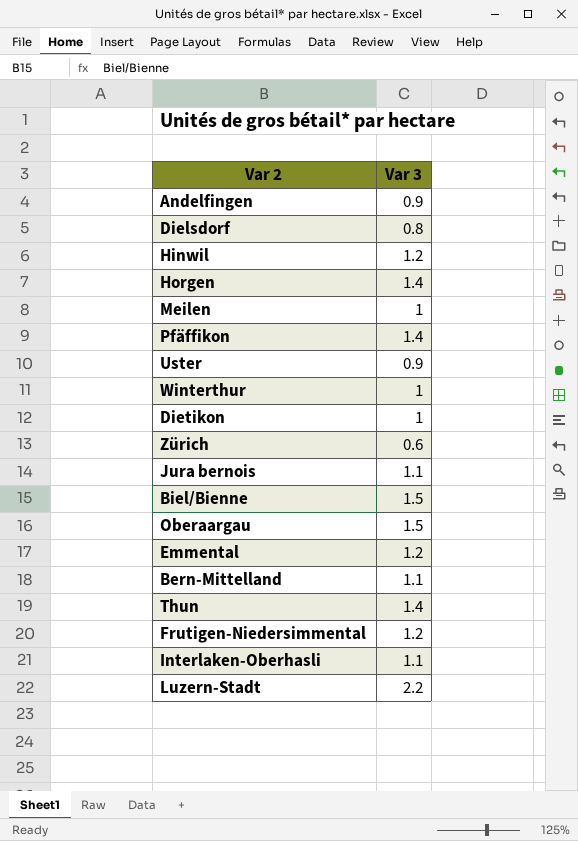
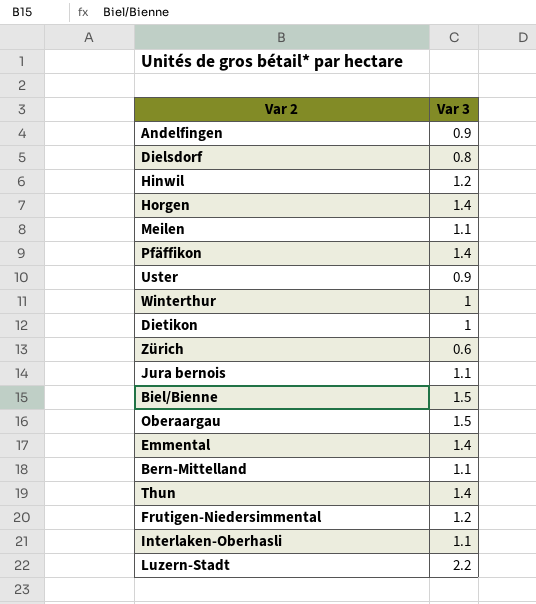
Meilen | Var 3: 1 -> 1.1
Emmental | Var 3: 1.2 -> 1.4

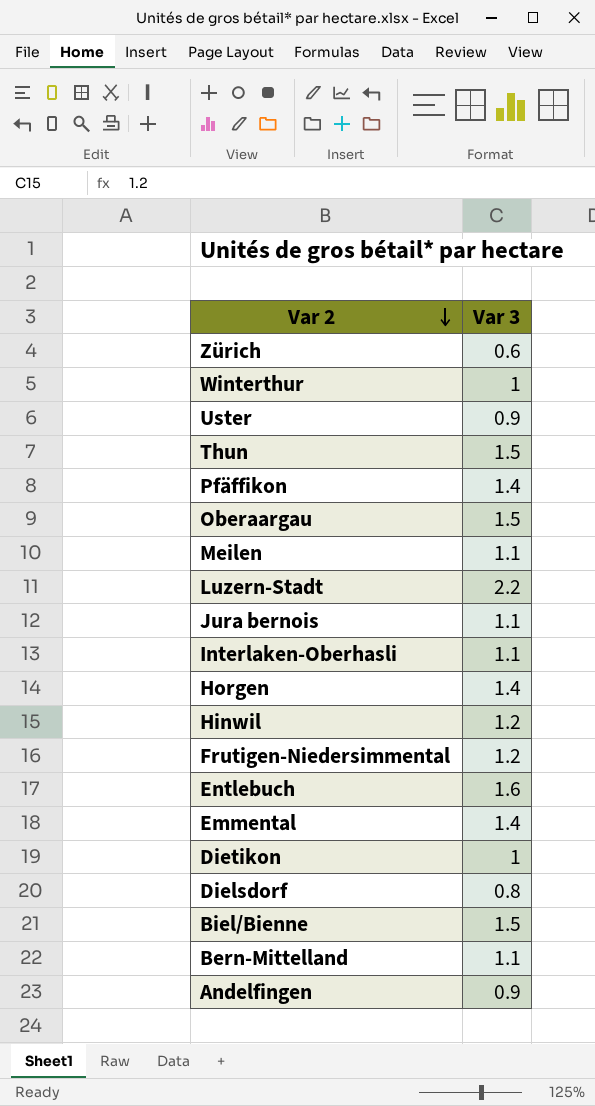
row order: none -> Var 2 descending
Thun | Var 3: 1.4 -> 1.5
row Entlebuch: none -> 1.6

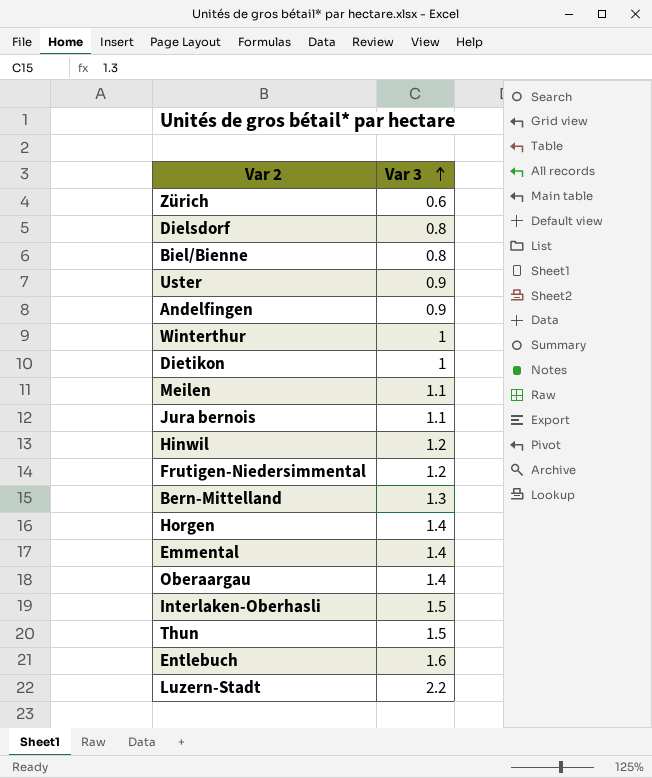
row order: Var 2 descending -> Var 3 ascending
row Pfäffikon: 1.4 -> none
Biel/Bienne | Var 3: 1.5 -> 0.8
Bern-Mittelland | Var 3: 1.1 -> 1.3
Oberaargau | Var 3: 1.5 -> 1.4
Interlaken-Oberhasli | Var 3: 1.1 -> 1.5

